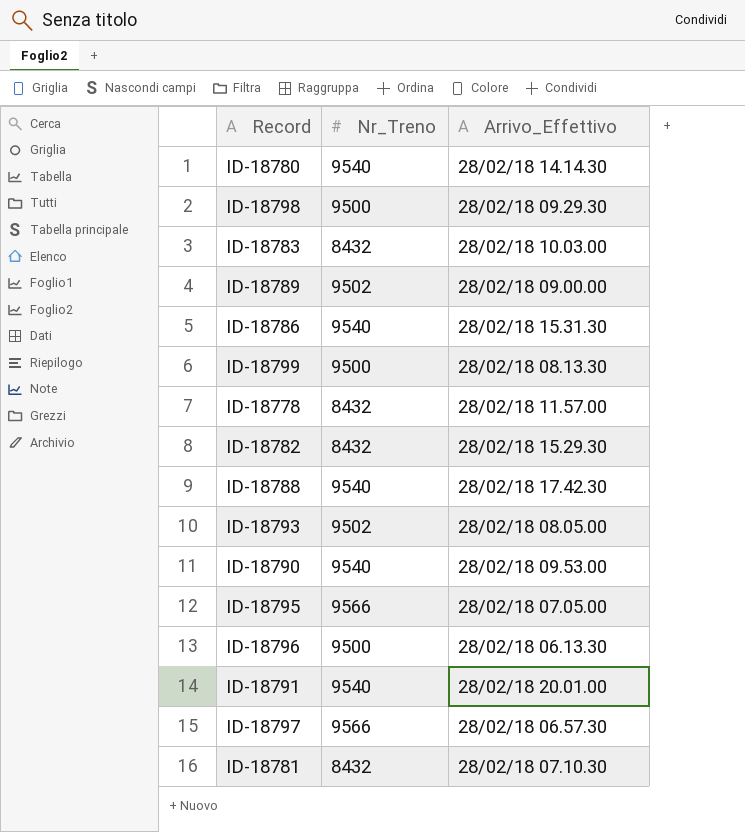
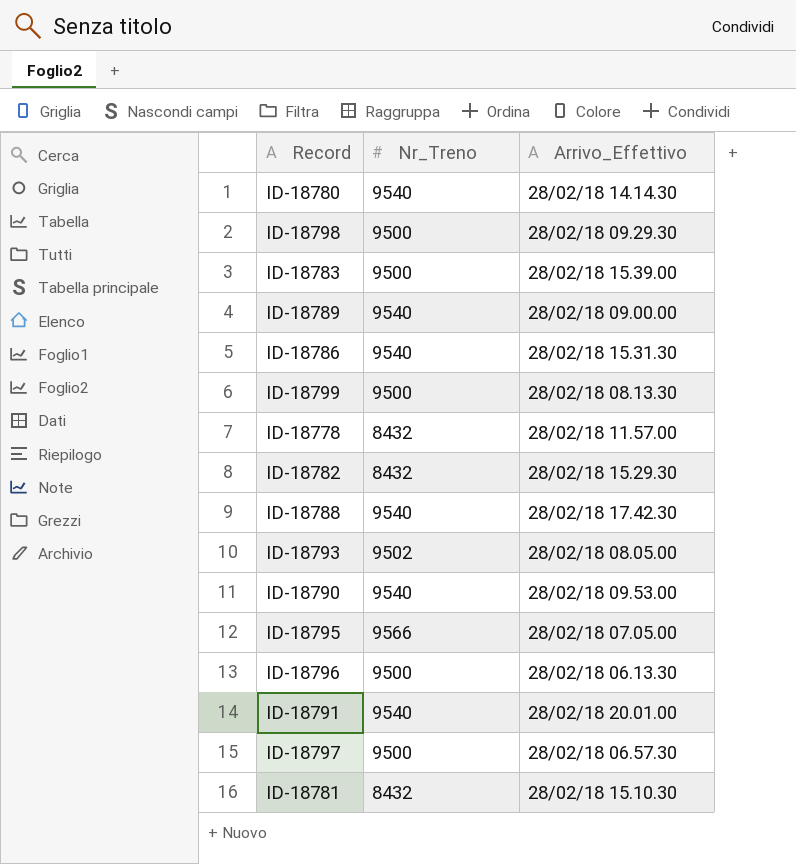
ID-18783 | Nr_Treno: 8432 -> 9500
ID-18783 | Arrivo_Effettivo: 28/02/18 10.03.00 -> 28/02/18 15.39.00
ID-18789 | Nr_Treno: 9502 -> 9540
ID-18797 | Nr_Treno: 9566 -> 9500
ID-18781 | Arrivo_Effettivo: 28/02/18 07.10.30 -> 28/02/18 15.10.30

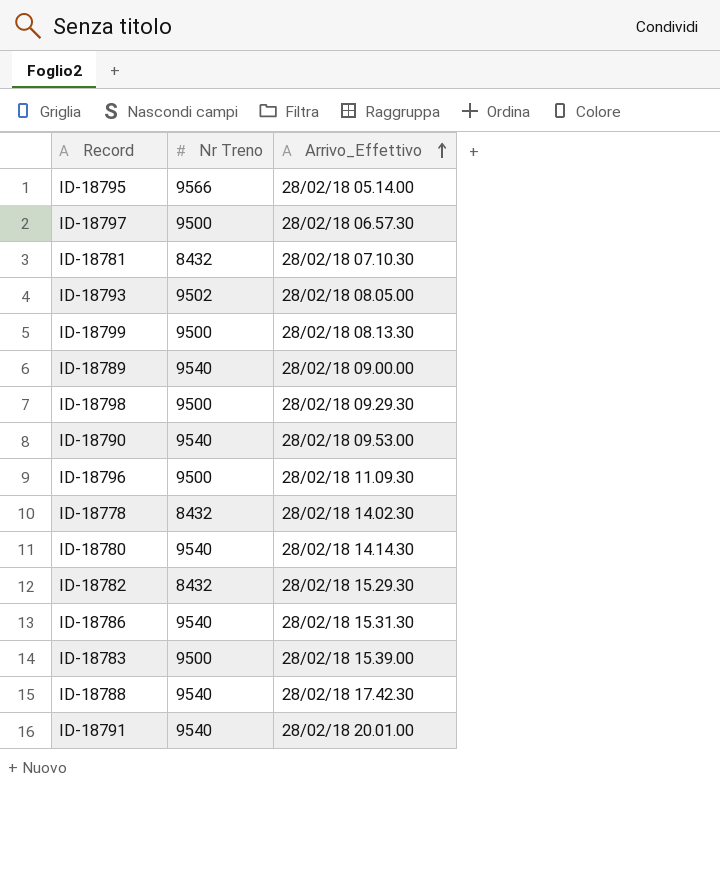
row order: none -> Arrivo_Effettivo ascending
column name: Nr_Treno -> Nr Treno
ID-18795 | Arrivo_Effettivo: 28/02/18 07.05.00 -> 28/02/18 05.14.00
ID-18781 | Arrivo_Effettivo: 28/02/18 15.10.30 -> 28/02/18 07.10.30
ID-18796 | Arrivo_Effettivo: 28/02/18 06.13.30 -> 28/02/18 11.09.30
ID-18778 | Arrivo_Effettivo: 28/02/18 11.57.00 -> 28/02/18 14.02.30

